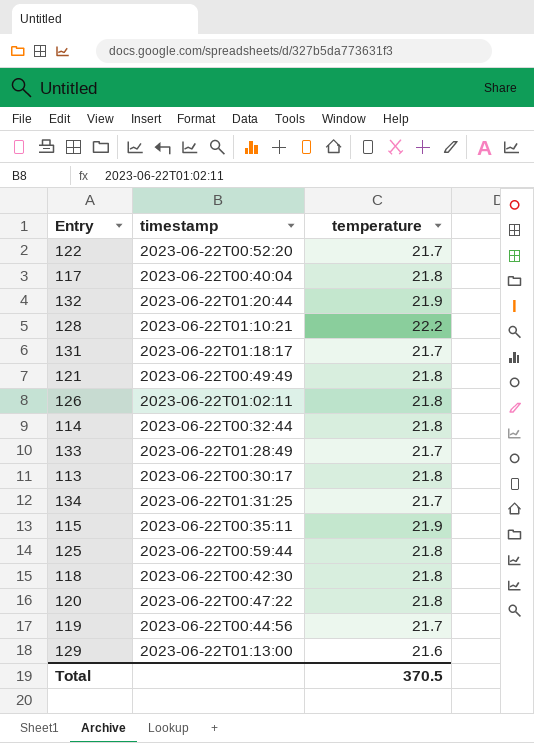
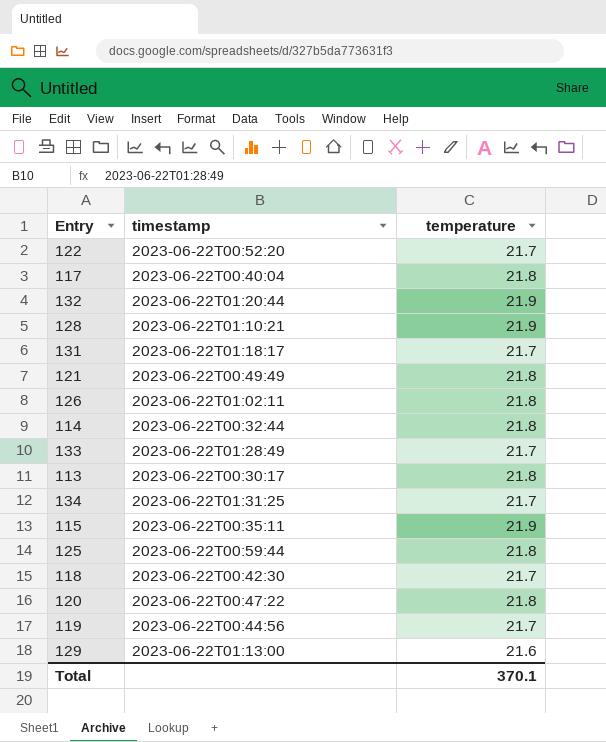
128 | temperature: 22.2 -> 21.9
118 | temperature: 21.8 -> 21.7
Total | temperature: 370.5 -> 370.1

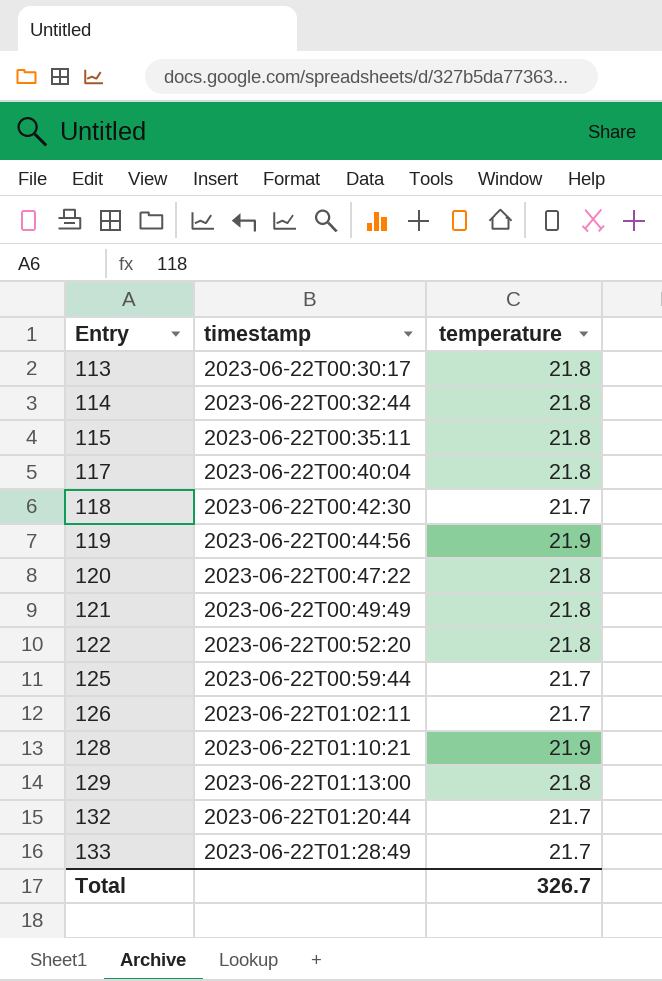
row order: none -> Entry ascending
row 131: 2023-06-22T01:18:17 | 21.7 -> none
row 134: 2023-06-22T01:31:25 | 21.7 -> none
115 | temperature: 21.9 -> 21.8
119 | temperature: 21.7 -> 21.9
122 | temperature: 21.7 -> 21.8
125 | temperature: 21.8 -> 21.7
126 | temperature: 21.8 -> 21.7
129 | temperature: 21.6 -> 21.8
132 | temperature: 21.9 -> 21.7
Total | temperature: 370.1 -> 326.7

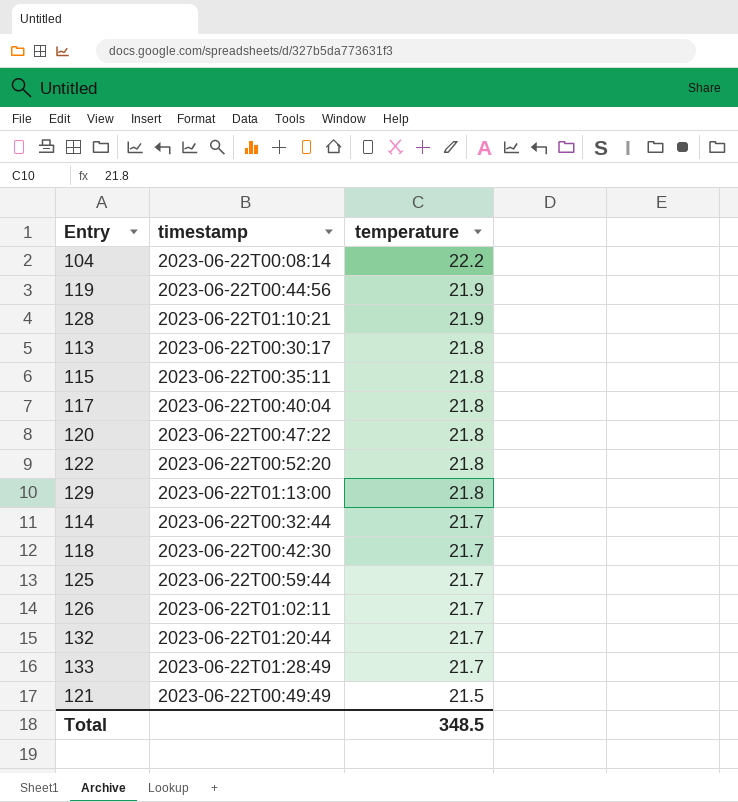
row order: Entry ascending -> temperature descending
row 104: none -> 2023-06-22T00:08:14 | 22.2
114 | temperature: 21.8 -> 21.7
121 | temperature: 21.8 -> 21.5
Total | temperature: 326.7 -> 348.5

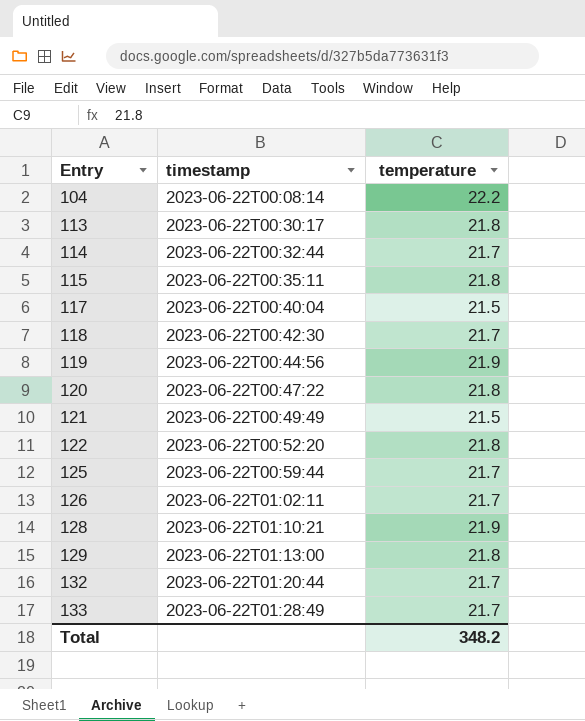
row order: temperature descending -> Entry ascending
117 | temperature: 21.8 -> 21.5
Total | temperature: 348.5 -> 348.2

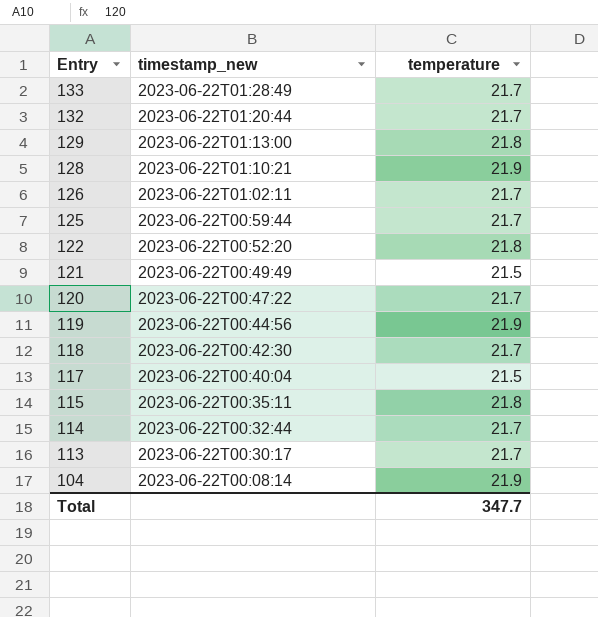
row order: Entry ascending -> Entry descending
column name: timestamp -> timestamp_new
120 | temperature: 21.8 -> 21.7
113 | temperature: 21.8 -> 21.7
104 | temperature: 22.2 -> 21.9
Total | temperature: 348.2 -> 347.7

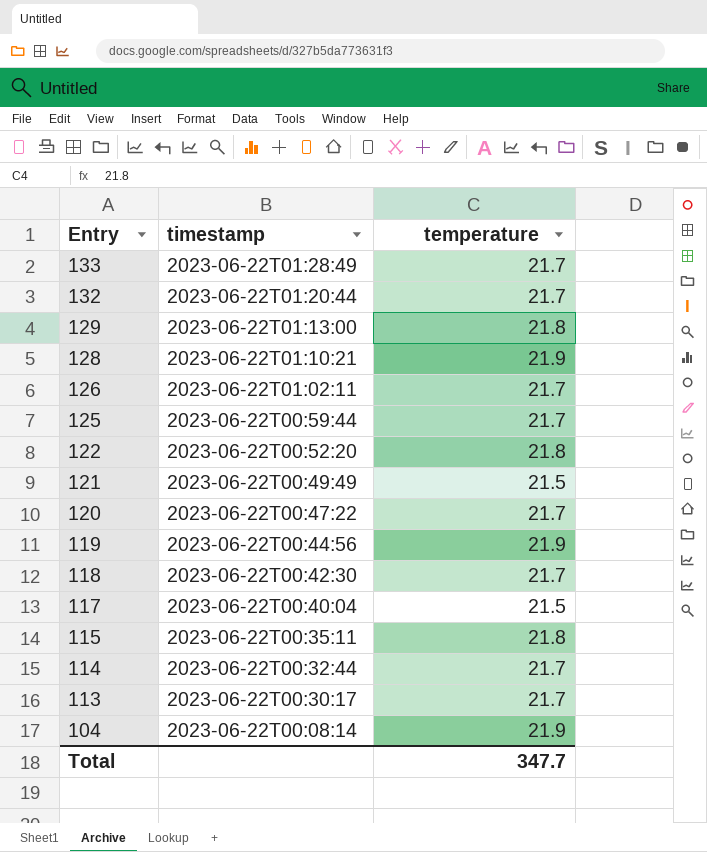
column name: timestamp_new -> timestamp

